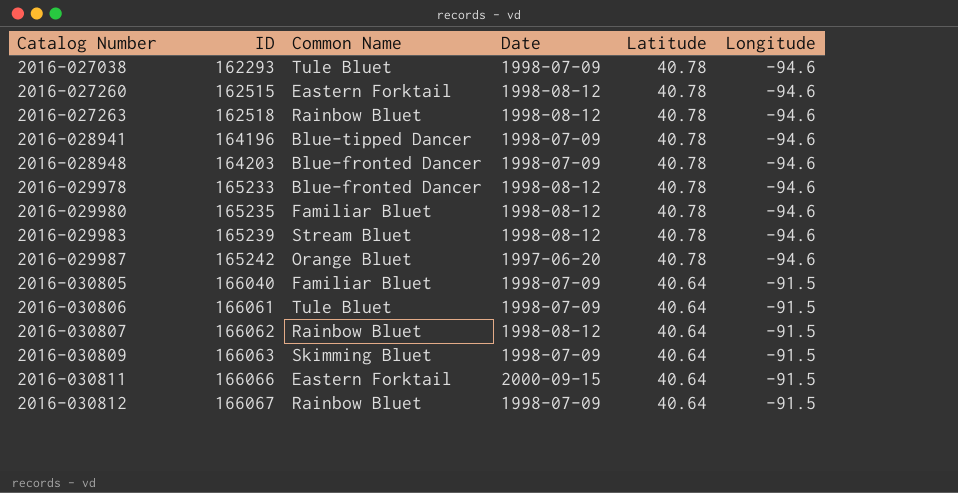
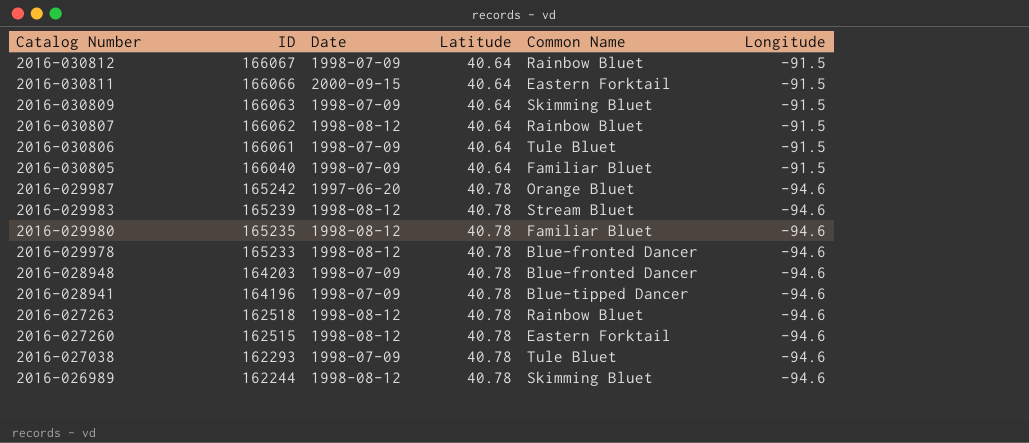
row order: Catalog Number ascending -> Catalog Number descending
column Common Name | position: 3 -> 5
row 2016-026989: none -> 162244 | 1998-08-12 | 40.78 | Skimming Bluet | -94.6

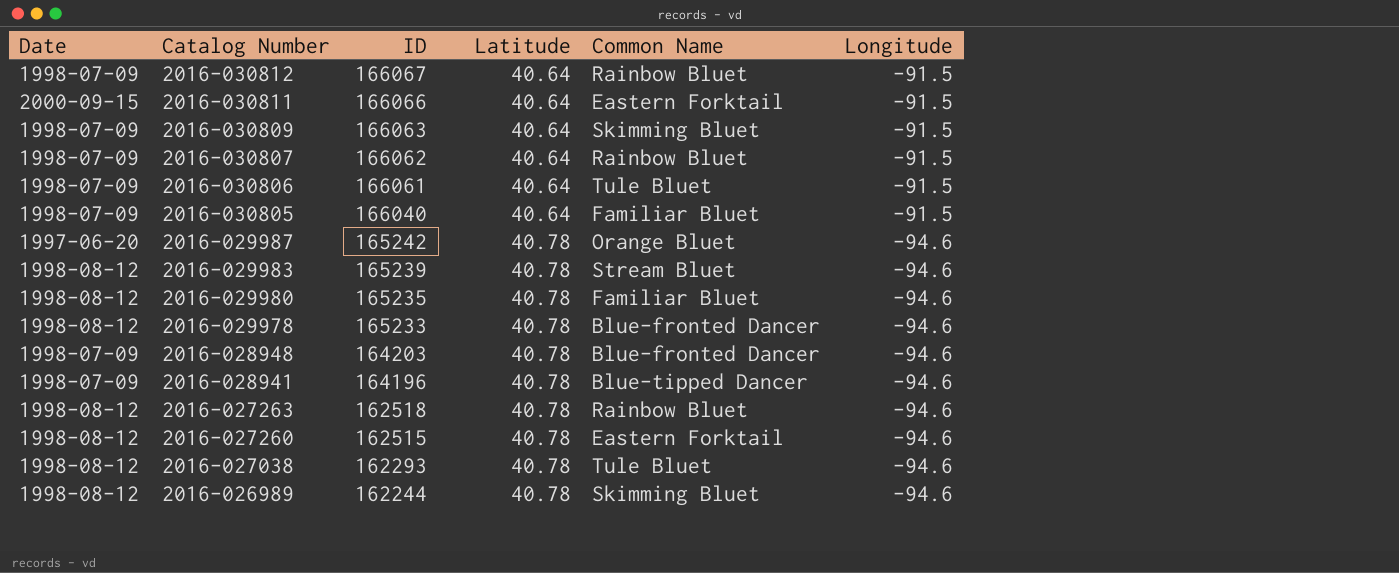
column Date | position: 3 -> 1
2016-030807 | Date: 1998-08-12 -> 1998-07-09
2016-027038 | Date: 1998-07-09 -> 1998-08-12

